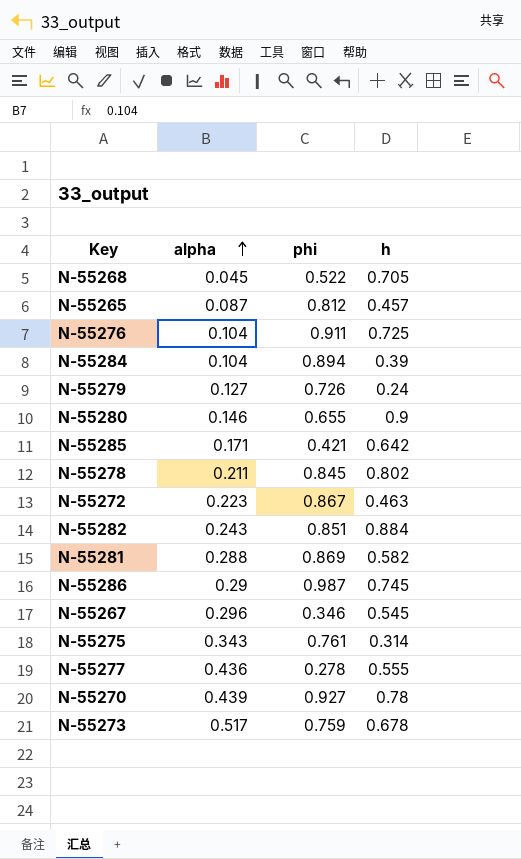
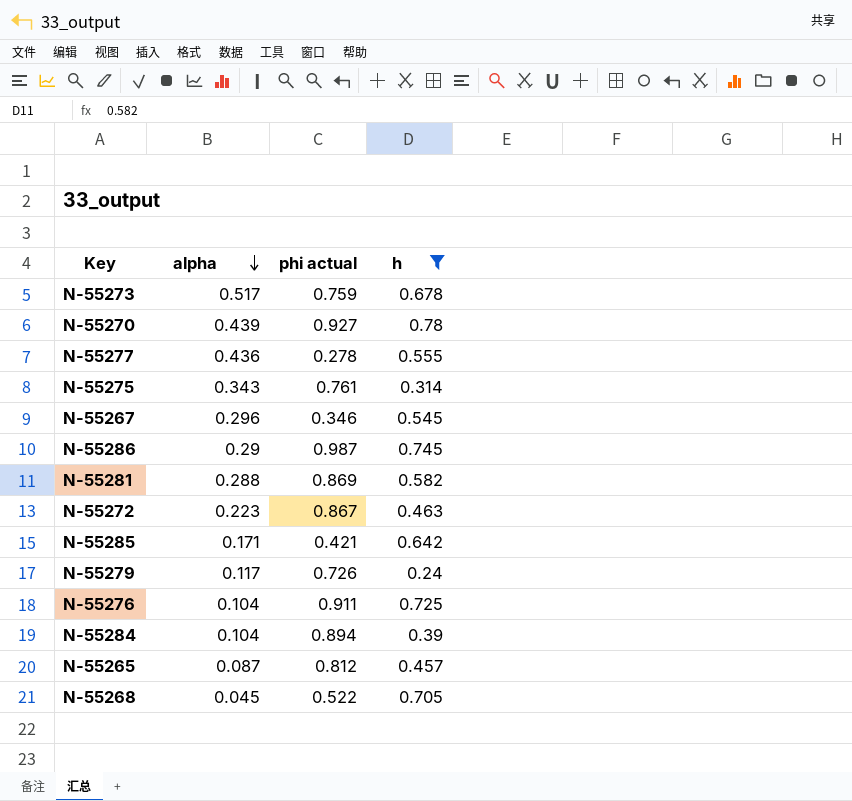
filter: none -> h <= 0.78
row order: alpha ascending -> alpha descending
column name: phi -> phi actual
N-55279 | alpha: 0.127 -> 0.117

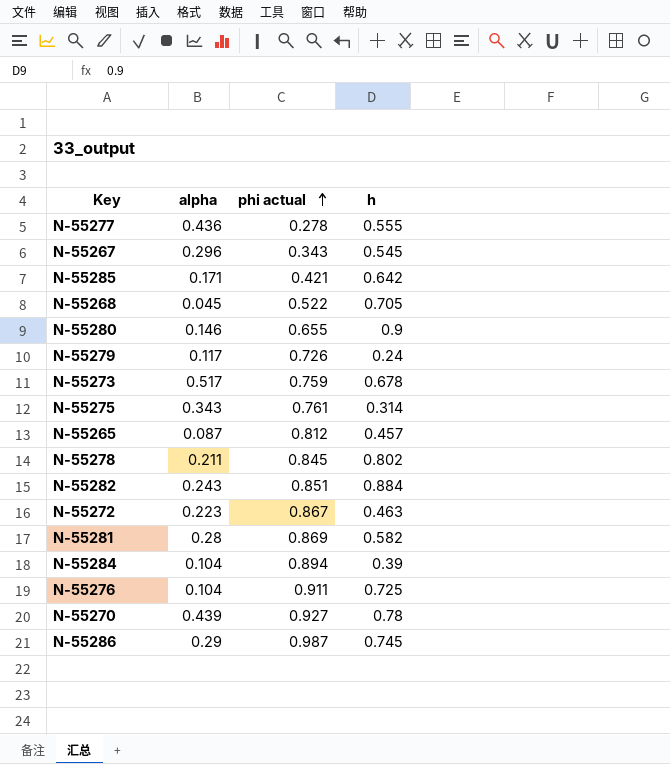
filter: h <= 0.78 -> none
row order: alpha descending -> phi actual ascending
N-55267 | phi actual: 0.346 -> 0.343
N-55281 | alpha: 0.288 -> 0.28

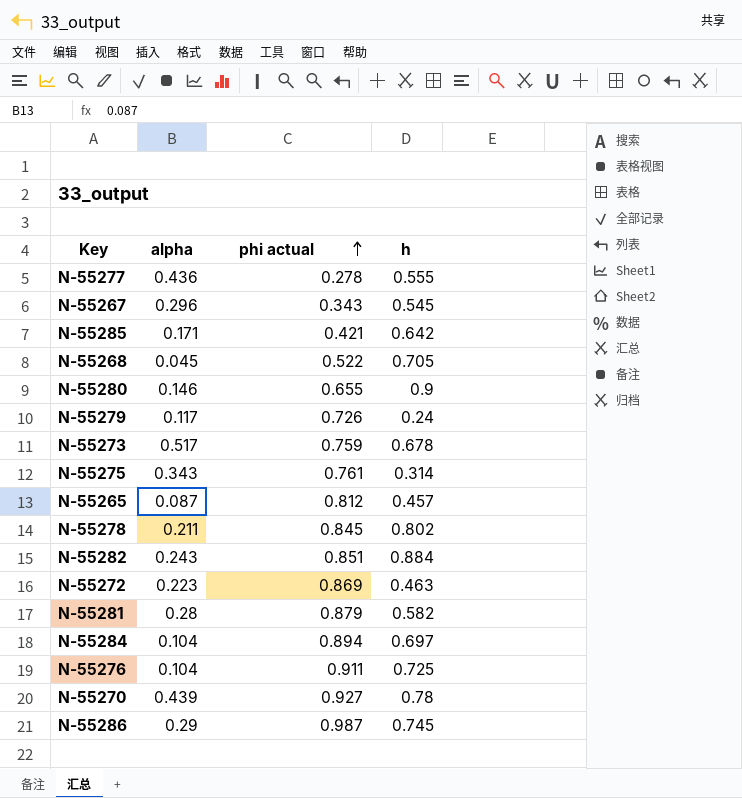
N-55272 | phi actual: 0.867 -> 0.869
N-55281 | phi actual: 0.869 -> 0.879
N-55284 | h: 0.39 -> 0.697

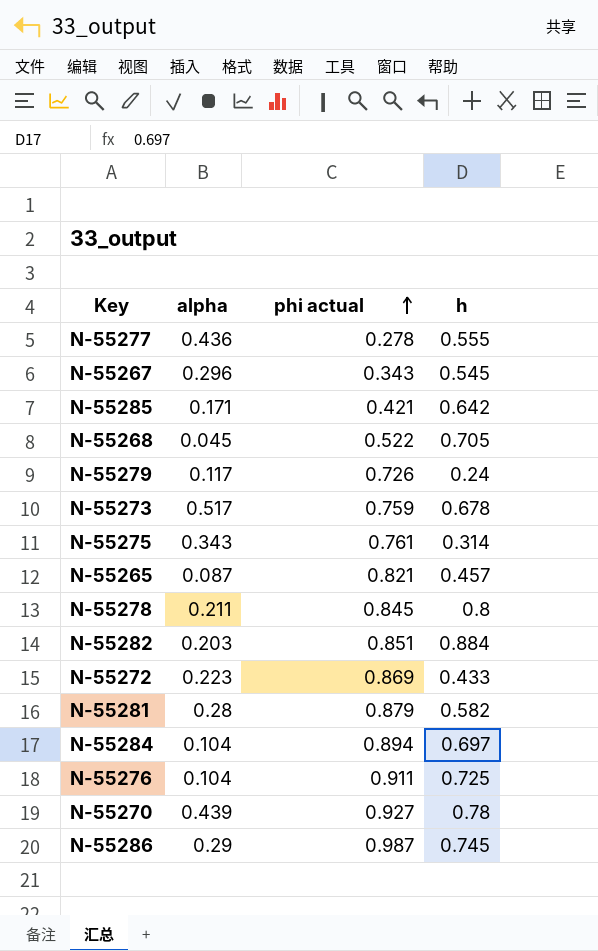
row N-55280: 0.146 | 0.655 | 0.9 -> none
N-55265 | phi actual: 0.812 -> 0.821
N-55278 | h: 0.802 -> 0.8
N-55282 | alpha: 0.243 -> 0.203
N-55272 | h: 0.463 -> 0.433

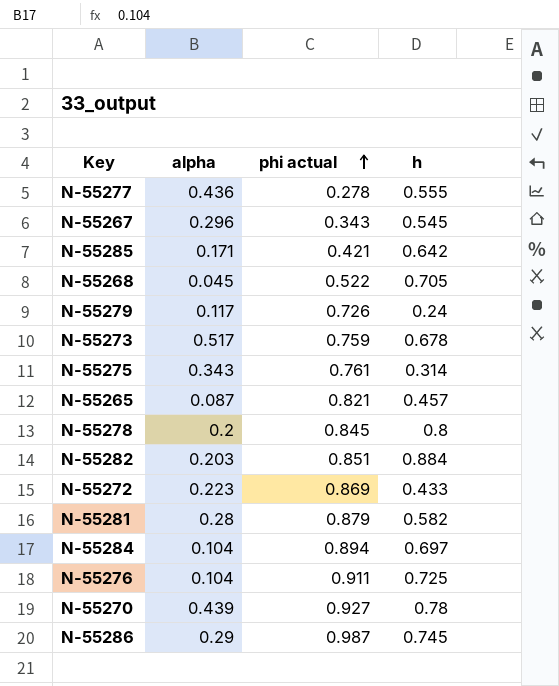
N-55278 | alpha: 0.211 -> 0.2

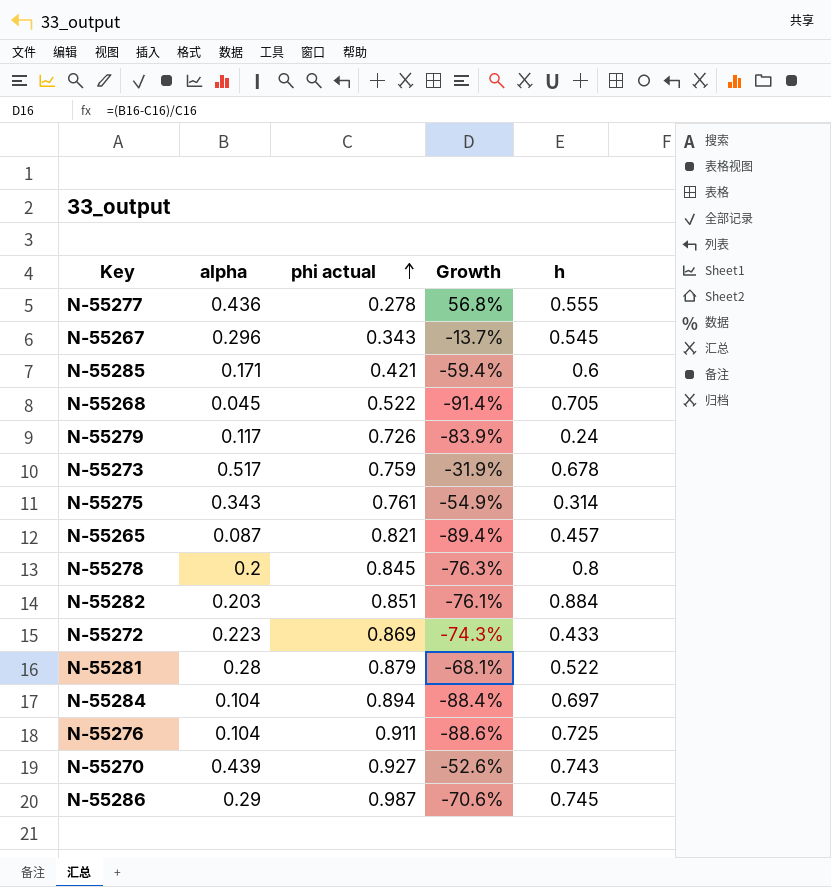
column Growth | formula: none -> ([alpha] - [phi actual]) / [phi actual]
N-55285 | h: 0.642 -> 0.6
N-55281 | h: 0.582 -> 0.522
N-55270 | h: 0.78 -> 0.743

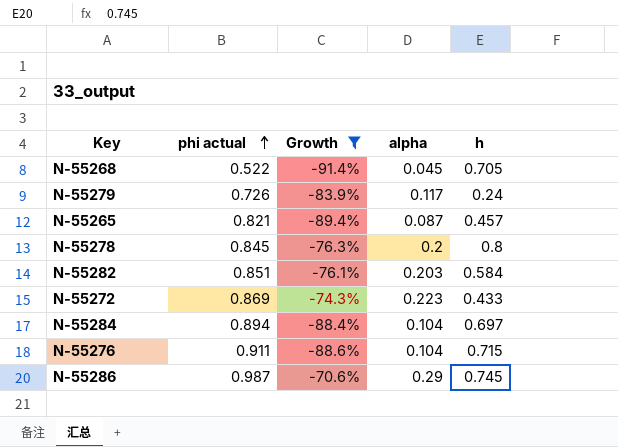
filter: none -> Growth <= -70.6%
column alpha | position: 2 -> 4
N-55282 | h: 0.884 -> 0.584
N-55276 | h: 0.725 -> 0.715

